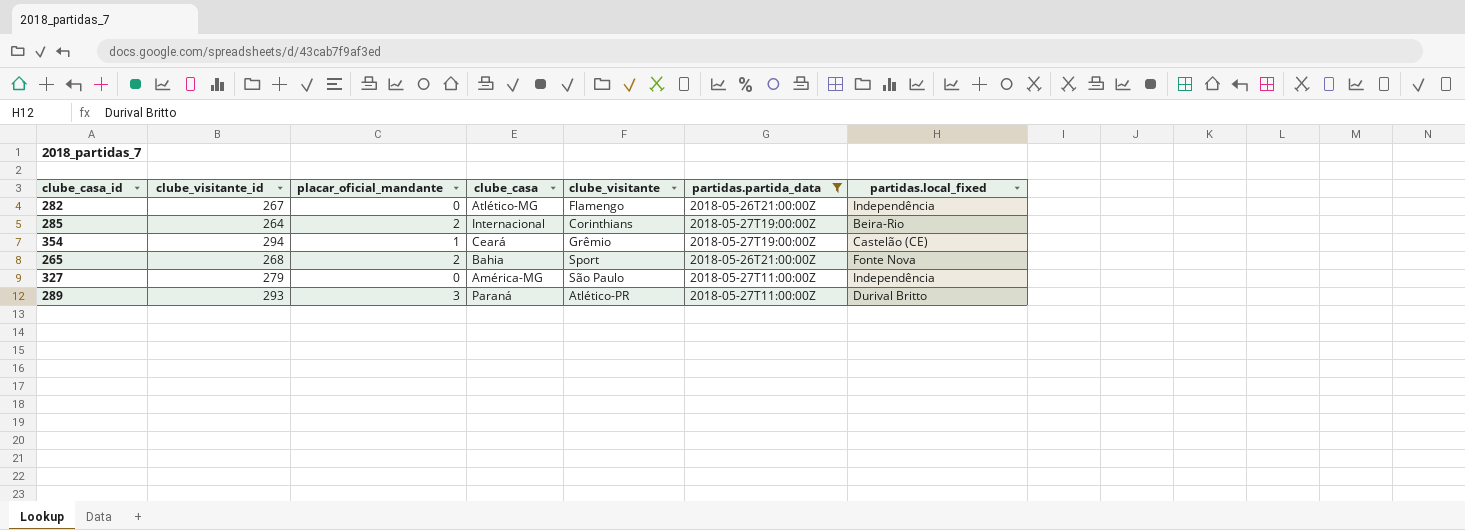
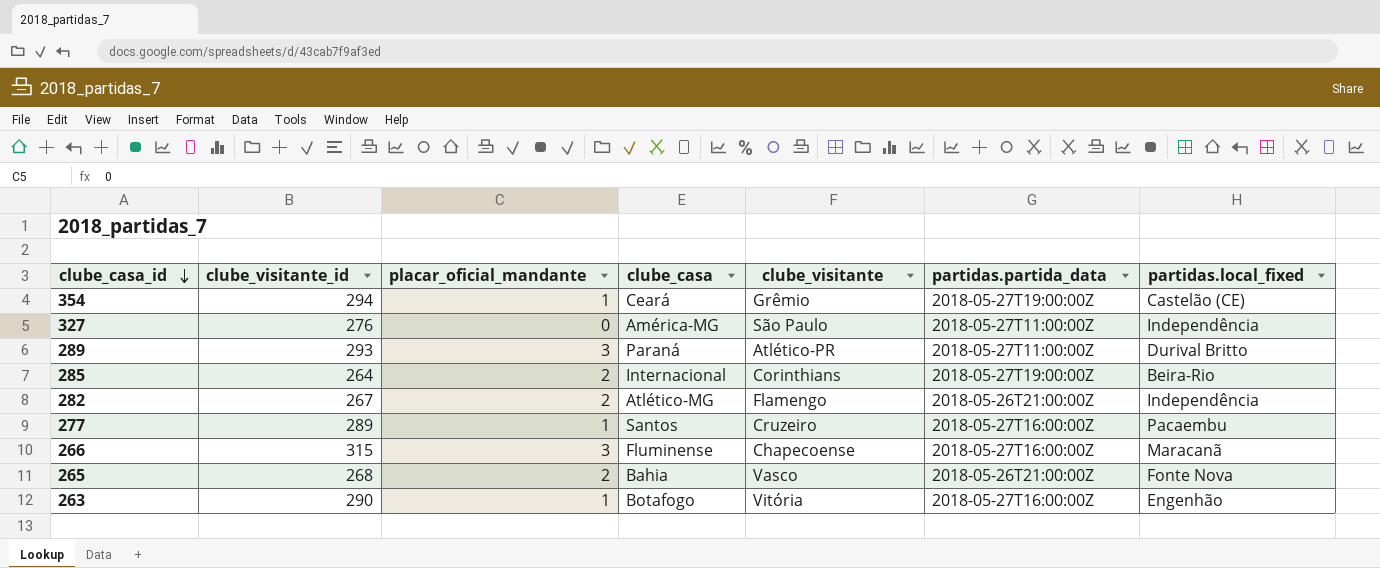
filter: partidas.partida_data != 2018-05-27T16:00:00Z -> none
row order: none -> clube_casa_id descending
327 | clube_visitante_id: 279 -> 276
282 | placar_oficial_mandante: 0 -> 2
265 | clube_visitante: Sport -> Vasco

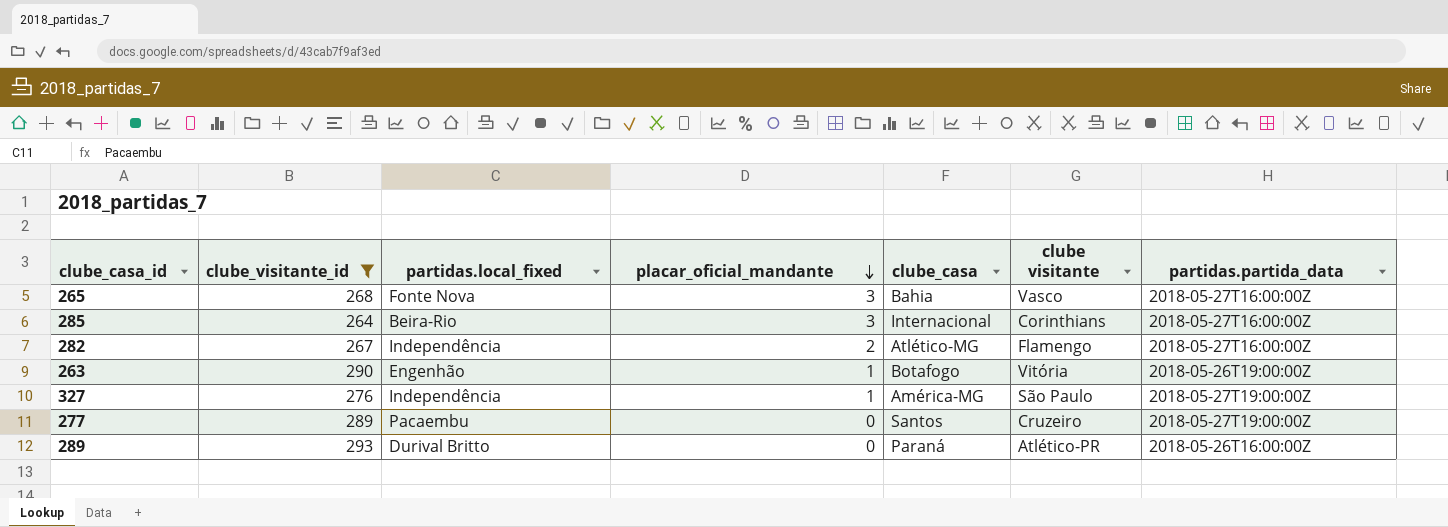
filter: none -> clube_visitante_id <= 293
row order: clube_casa_id descending -> placar_oficial_mandante descending
column partidas.local_fixed | position: 7 -> 3
column name: clube_visitante -> clube visitante
265 | placar_oficial_mandante: 2 -> 3
265 | partidas.partida_data: 2018-05-26T21:00:00Z -> 2018-05-27T16:00:00Z
285 | placar_oficial_mandante: 2 -> 3
285 | partidas.partida_data: 2018-05-27T19:00:00Z -> 2018-05-27T16:00:00Z
282 | partidas.partida_data: 2018-05-26T21:00:00Z -> 2018-05-27T16:00:00Z
263 | partidas.partida_data: 2018-05-27T16:00:00Z -> 2018-05-26T19:00:00Z
327 | placar_oficial_mandante: 0 -> 1
327 | partidas.partida_data: 2018-05-27T11:00:00Z -> 2018-05-27T19:00:00Z
277 | placar_oficial_mandante: 1 -> 0
277 | partidas.partida_data: 2018-05-27T16:00:00Z -> 2018-05-27T19:00:00Z
289 | placar_oficial_mandante: 3 -> 0
289 | partidas.partida_data: 2018-05-27T11:00:00Z -> 2018-05-26T16:00:00Z

